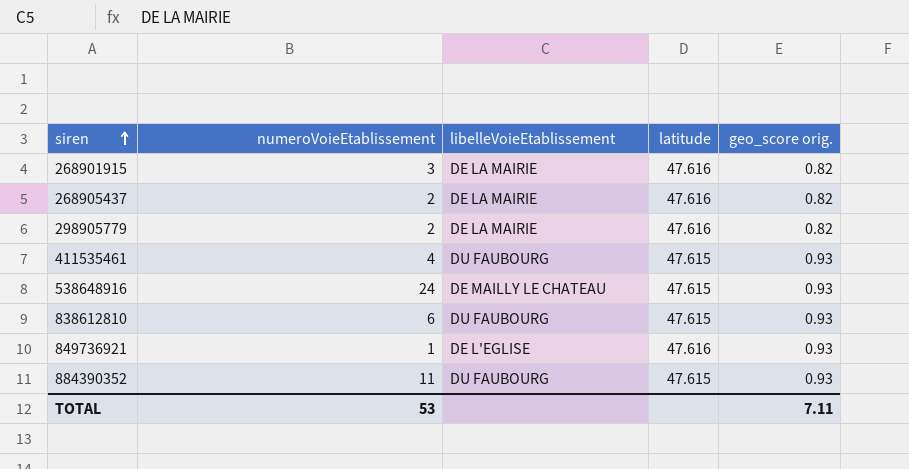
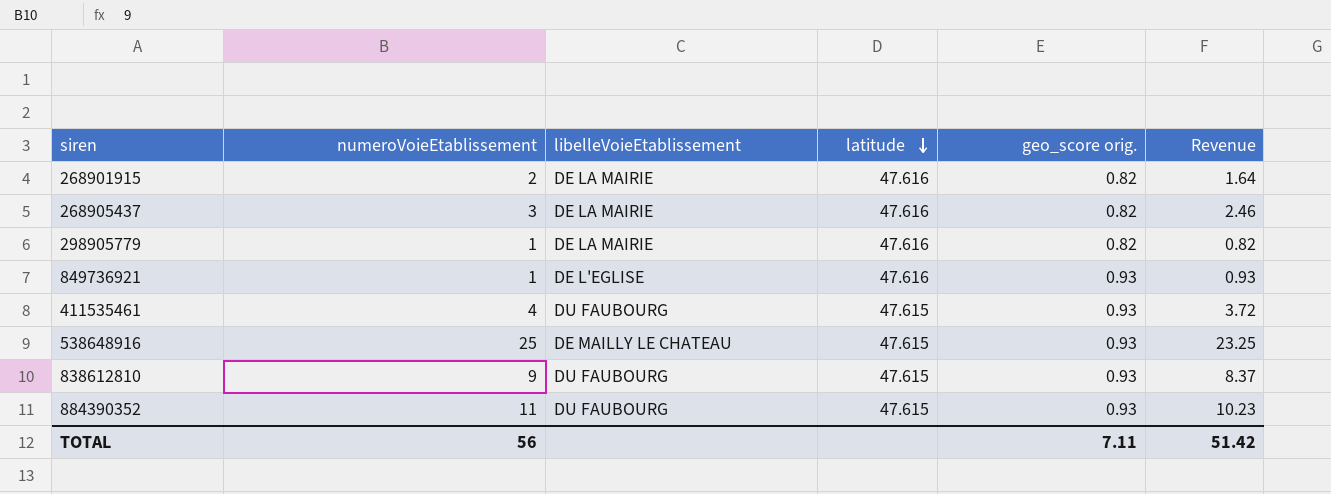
row order: siren ascending -> latitude descending
column Revenue | formula: none -> [numeroVoieEtablissement] * [geo_score orig.]
268901915 | numeroVoieEtablissement: 3 -> 2
268905437 | numeroVoieEtablissement: 2 -> 3
298905779 | numeroVoieEtablissement: 2 -> 1
538648916 | numeroVoieEtablissement: 24 -> 25
838612810 | numeroVoieEtablissement: 6 -> 9
TOTAL | numeroVoieEtablissement: 53 -> 56

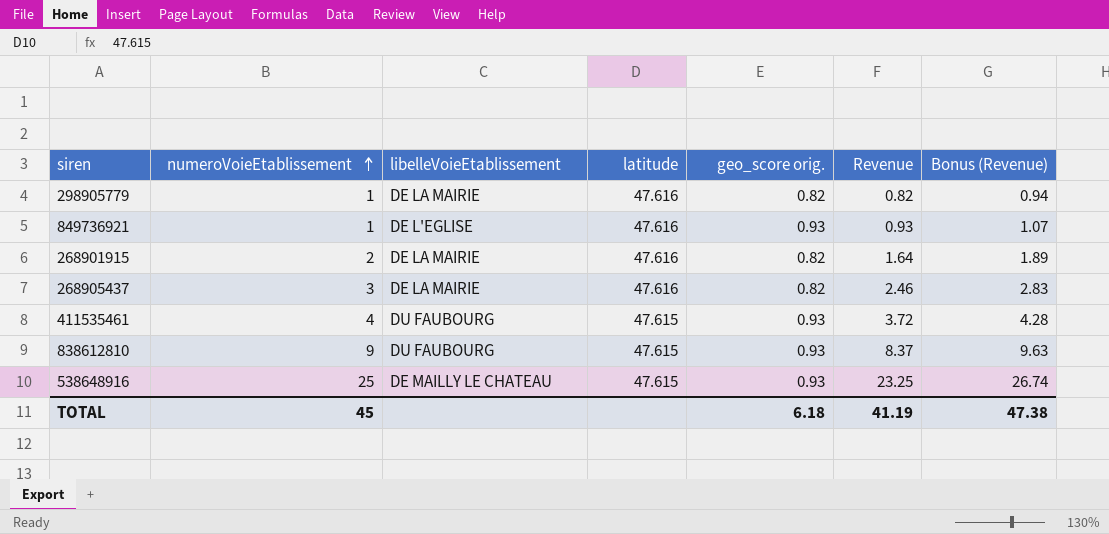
row order: latitude descending -> numeroVoieEtablissement ascending
column Bonus (Revenue) | formula: none -> [Revenue] * 1.15
row 884390352: 11 | DU FAUBOURG | 47.615 | 0.93 | 10.23 -> none
TOTAL | numeroVoieEtablissement: 56 -> 45
TOTAL | geo_score orig.: 7.11 -> 6.18
TOTAL | Revenue: 51.42 -> 41.19

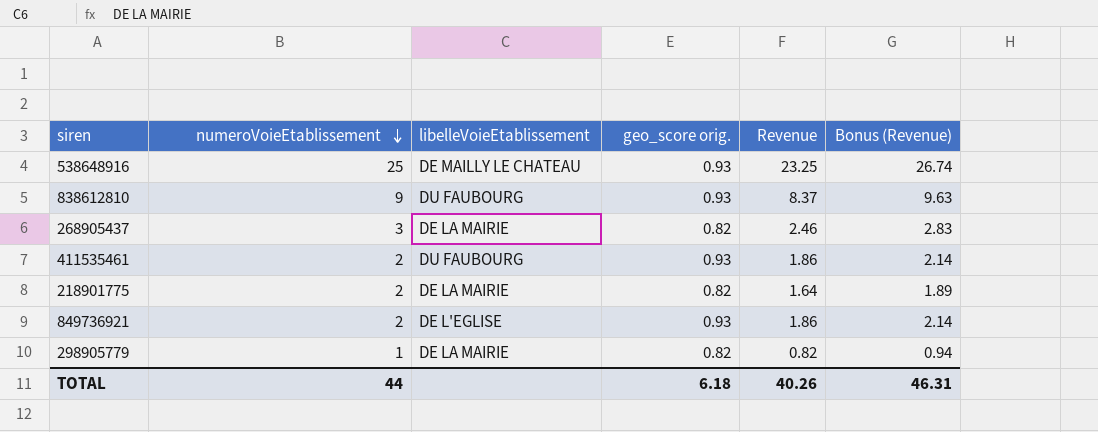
row order: numeroVoieEtablissement ascending -> numeroVoieEtablissement descending
column latitude | position: 4 -> none
row 268901915: 2 | DE LA MAIRIE | 47.616 | 0.82 | 1.64 | 1.89 -> none
411535461 | numeroVoieEtablissement: 4 -> 2
411535461 | Revenue: 3.72 -> 1.86
411535461 | Bonus (Revenue): 4.28 -> 2.14
row 218901775: none -> 2 | DE LA MAIRIE | 0.82 | 1.64 | 1.89
849736921 | numeroVoieEtablissement: 1 -> 2
849736921 | Revenue: 0.93 -> 1.86
849736921 | Bonus (Revenue): 1.07 -> 2.14
TOTAL | numeroVoieEtablissement: 45 -> 44
TOTAL | Revenue: 41.19 -> 40.26
TOTAL | Bonus (Revenue): 47.38 -> 46.31

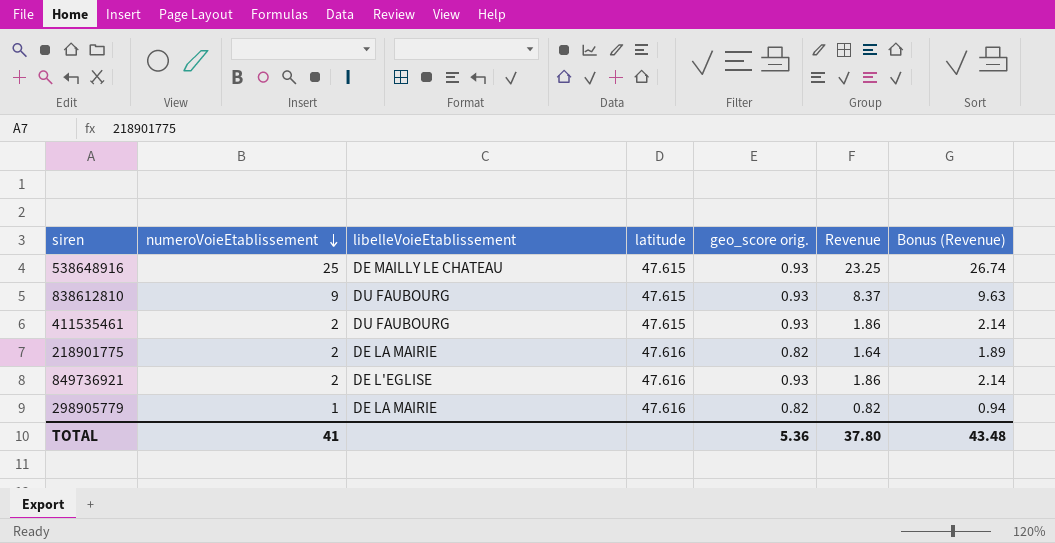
column latitude | position: none -> 4
row 268905437: 3 | DE LA MAIRIE | 0.82 | 2.46 | 2.83 -> none
TOTAL | numeroVoieEtablissement: 44 -> 41
TOTAL | geo_score orig.: 6.18 -> 5.36
TOTAL | Revenue: 40.26 -> 37.80
TOTAL | Bonus (Revenue): 46.31 -> 43.48

